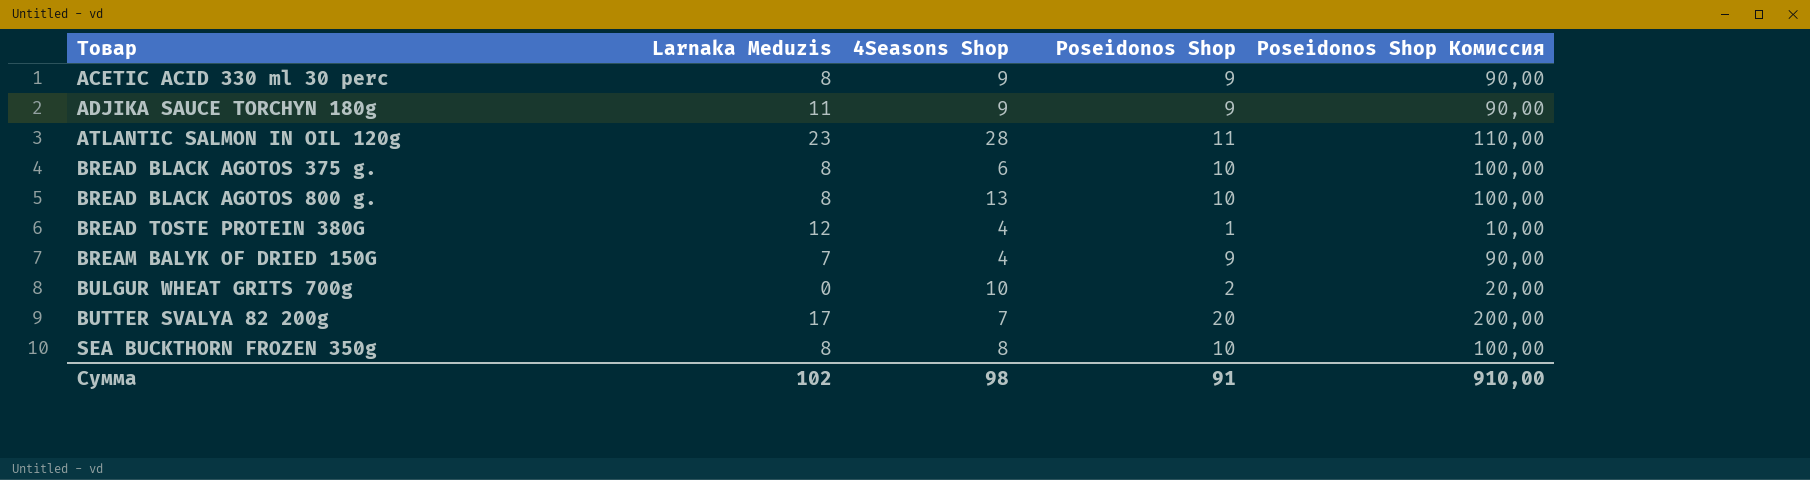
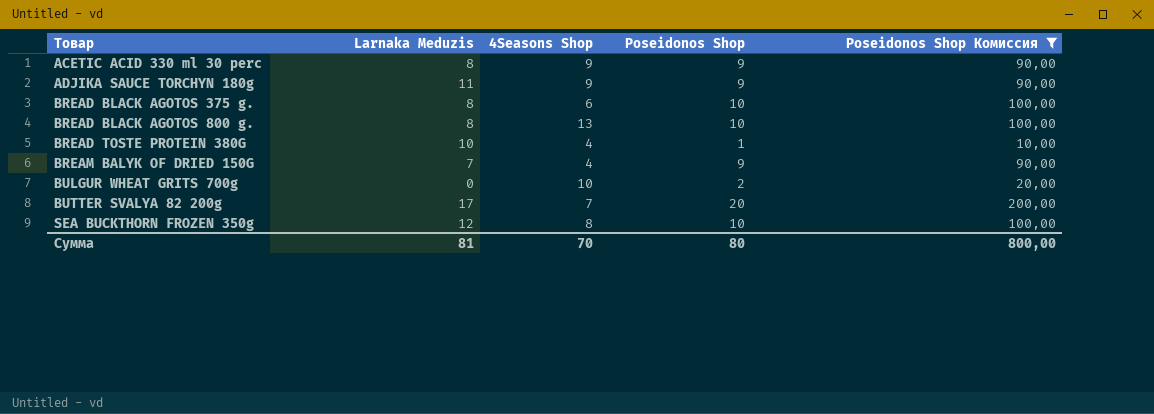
filter: none -> Poseidonos Shop Комиссия != 110,00
BREAD TOSTE PROTEIN 380G | Larnaka Meduzis: 12 -> 10
SEA BUCKTHORN FROZEN 350g | Larnaka Meduzis: 8 -> 12
Сумма | Larnaka Meduzis: 102 -> 81
Сумма | 4Seasons Shop: 98 -> 70
Сумма | Poseidonos Shop: 91 -> 80
Сумма | Poseidonos Shop Комиссия: 910,00 -> 800,00

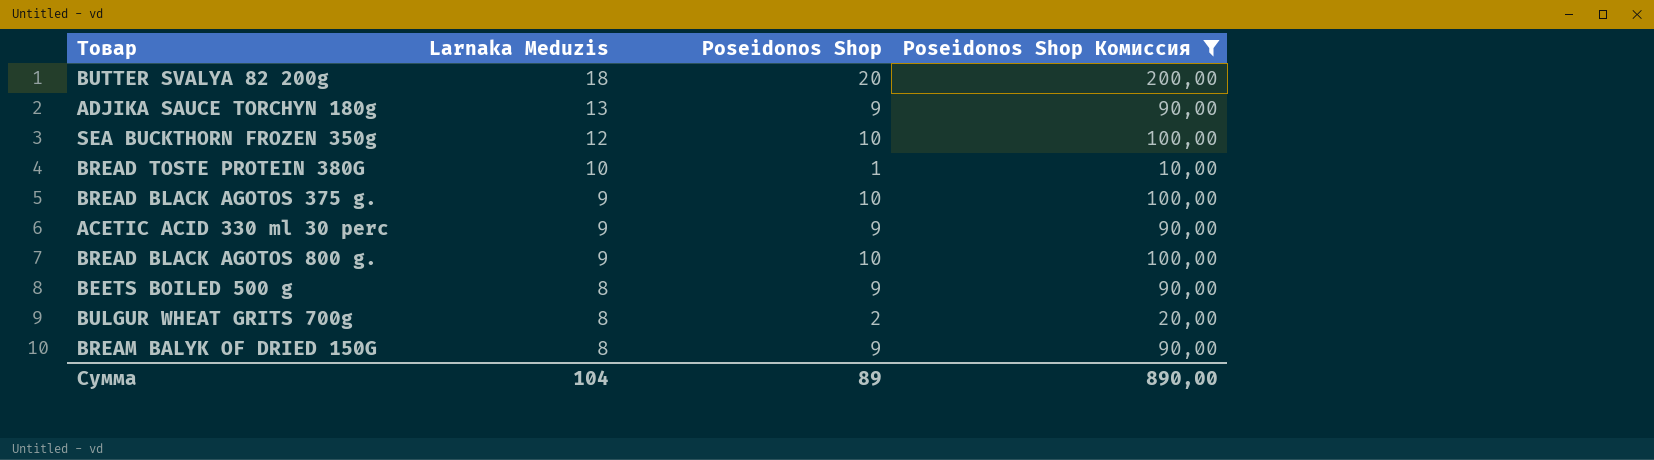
row order: Товар ascending -> Larnaka Meduzis descending
column 4Seasons Shop | position: 3 -> none
BUTTER SVALYA 82 200g | Larnaka Meduzis: 17 -> 18
ADJIKA SAUCE TORCHYN 180g | Larnaka Meduzis: 11 -> 13
BREAD BLACK AGOTOS 375 g. | Larnaka Meduzis: 8 -> 9
ACETIC ACID 330 ml 30 perc | Larnaka Meduzis: 8 -> 9
BREAD BLACK AGOTOS 800 g. | Larnaka Meduzis: 8 -> 9
row BEETS BOILED 500 g: none -> 8 | 9 | 90,00
BULGUR WHEAT GRITS 700g | Larnaka Meduzis: 0 -> 8
BREAM BALYK OF DRIED 150G | Larnaka Meduzis: 7 -> 8
Сумма | Larnaka Meduzis: 81 -> 104
Сумма | Poseidonos Shop: 80 -> 89
Сумма | Poseidonos Shop Комиссия: 800,00 -> 890,00

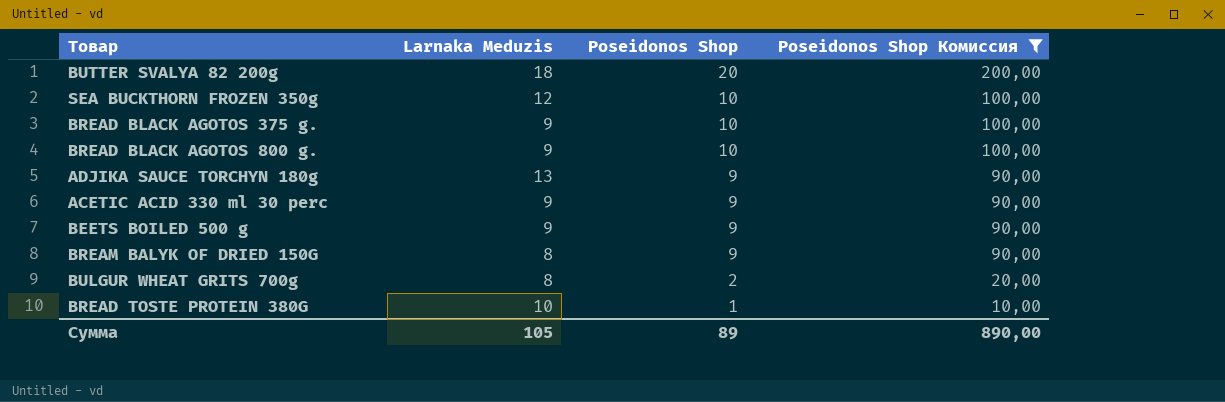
row order: Larnaka Meduzis descending -> Poseidonos Shop descending
BEETS BOILED 500 g | Larnaka Meduzis: 8 -> 9
Сумма | Larnaka Meduzis: 104 -> 105

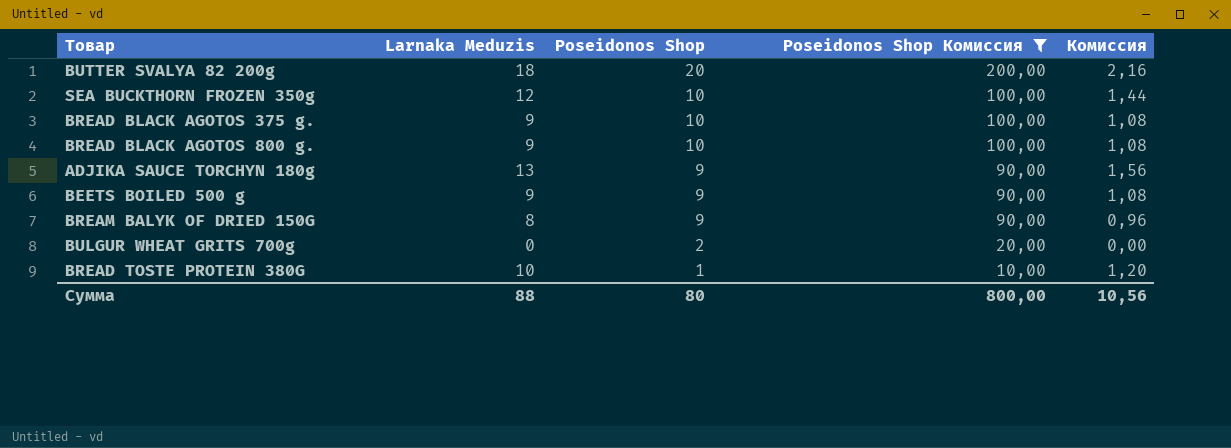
column Комиссия | formula: none -> [Larnaka Meduzis] * 0,12
row ACETIC ACID 330 ml 30 perc: 9 | 9 | 90,00 -> none
BULGUR WHEAT GRITS 700g | Larnaka Meduzis: 8 -> 0
Сумма | Larnaka Meduzis: 105 -> 88
Сумма | Poseidonos Shop: 89 -> 80
Сумма | Poseidonos Shop Комиссия: 890,00 -> 800,00

